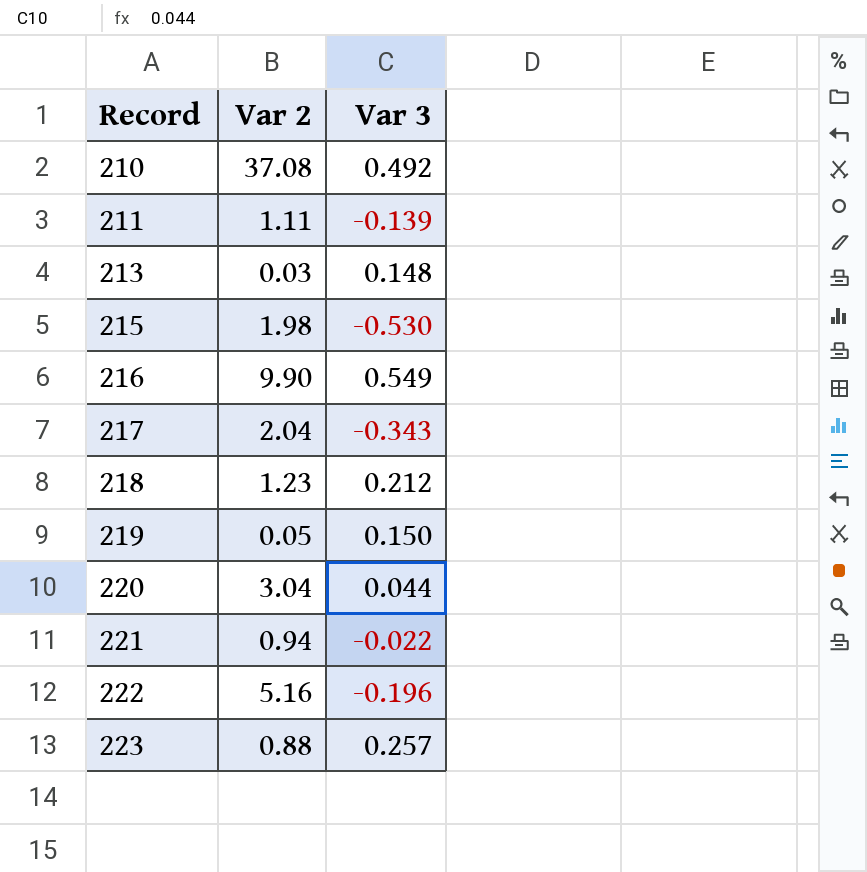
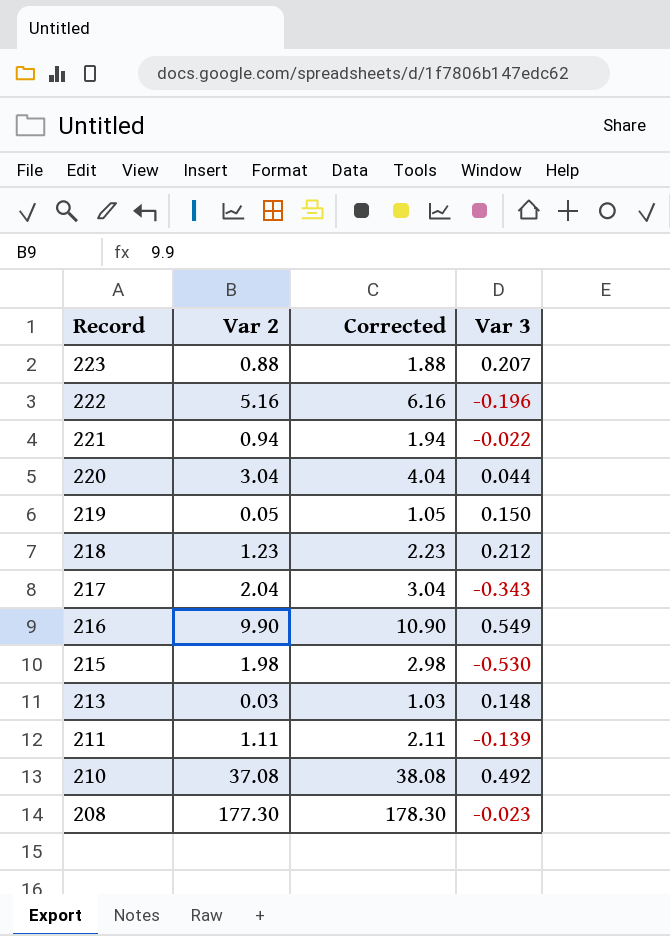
row order: Record ascending -> Record descending
column Corrected | formula: none -> [Var 2] + 1
223 | Var 3: 0.257 -> 0.207
row 208: none -> 177.30 | 178.30 | -0.023

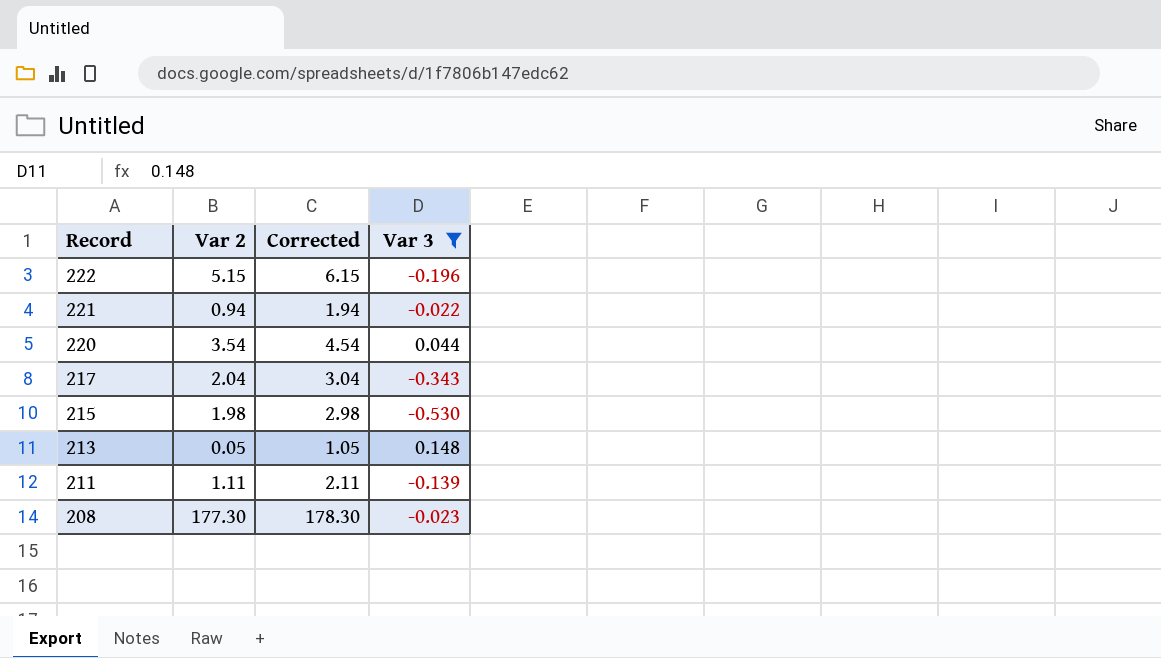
filter: none -> Var 3 <= 0.148
222 | Var 2: 5.16 -> 5.15
222 | Corrected: 6.16 -> 6.15
220 | Var 2: 3.04 -> 3.54
220 | Corrected: 4.04 -> 4.54
213 | Var 2: 0.03 -> 0.05
213 | Corrected: 1.03 -> 1.05

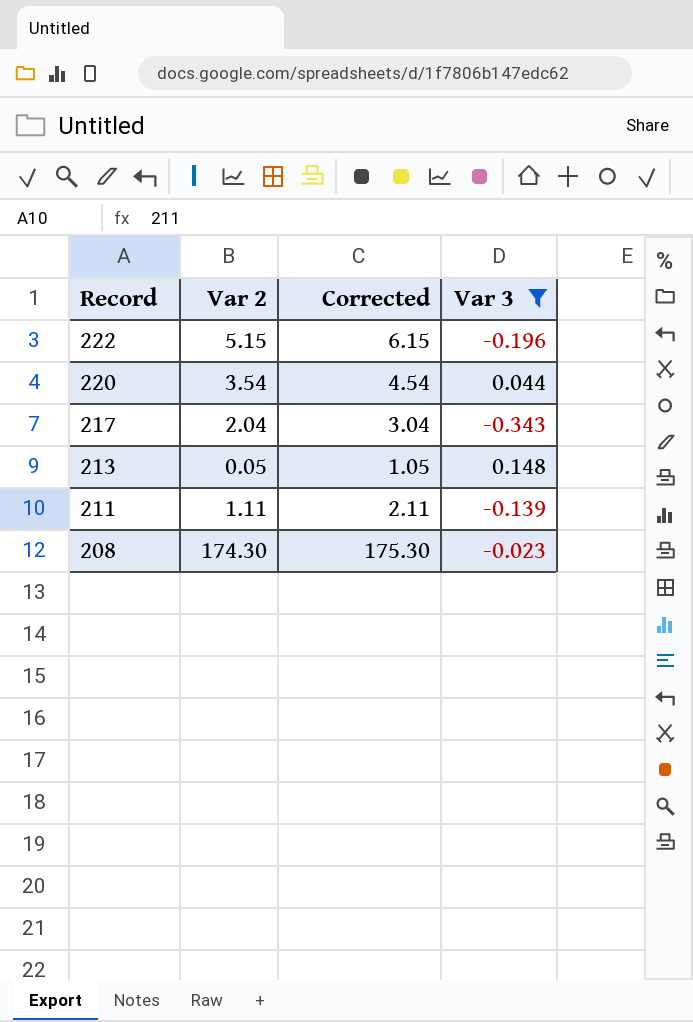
row 221: 0.94 | 1.94 | -0.022 -> none
row 215: 1.98 | 2.98 | -0.530 -> none
208 | Var 2: 177.30 -> 174.30
208 | Corrected: 178.30 -> 175.30

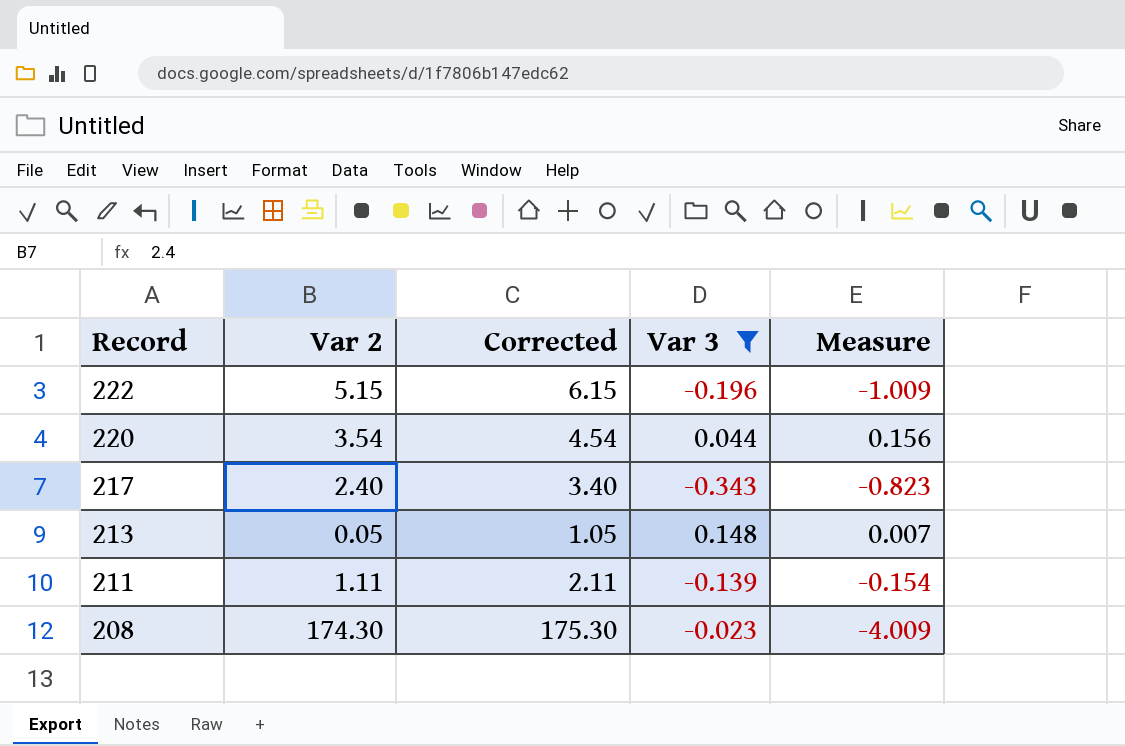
column Measure | formula: none -> [Var 2] * [Var 3]
217 | Var 2: 2.04 -> 2.40
217 | Corrected: 3.04 -> 3.40

